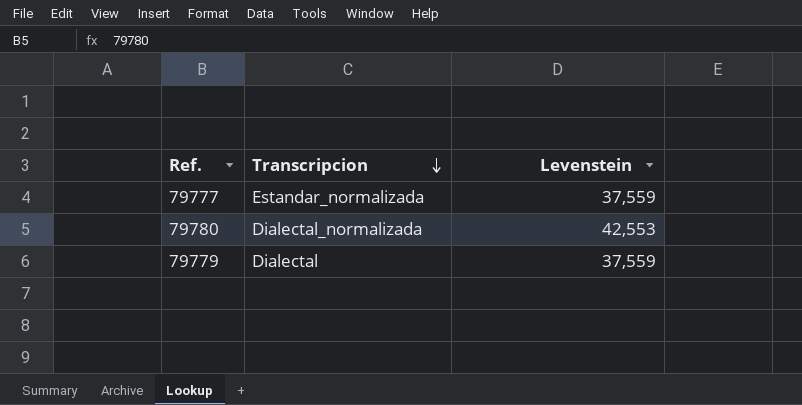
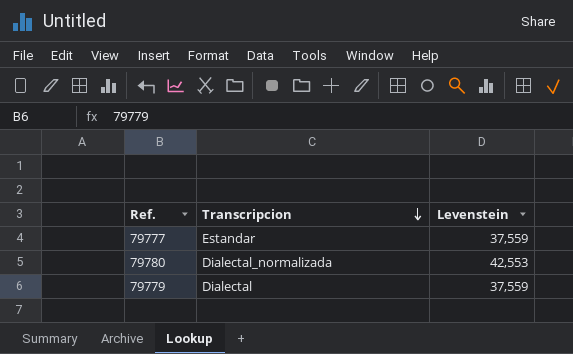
79777 | Transcripcion: Estandar_normalizada -> Estandar

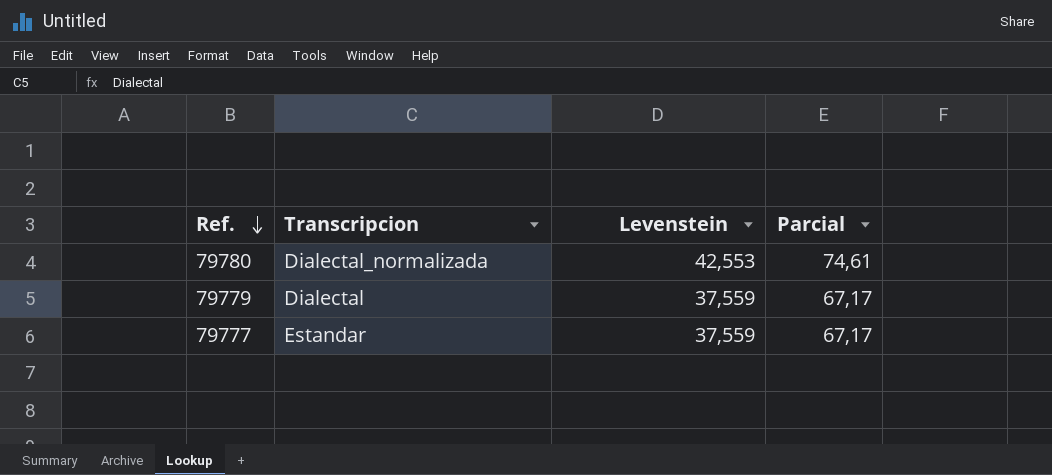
row order: Transcripcion descending -> Ref. descending
column Parcial | position: none -> 4

